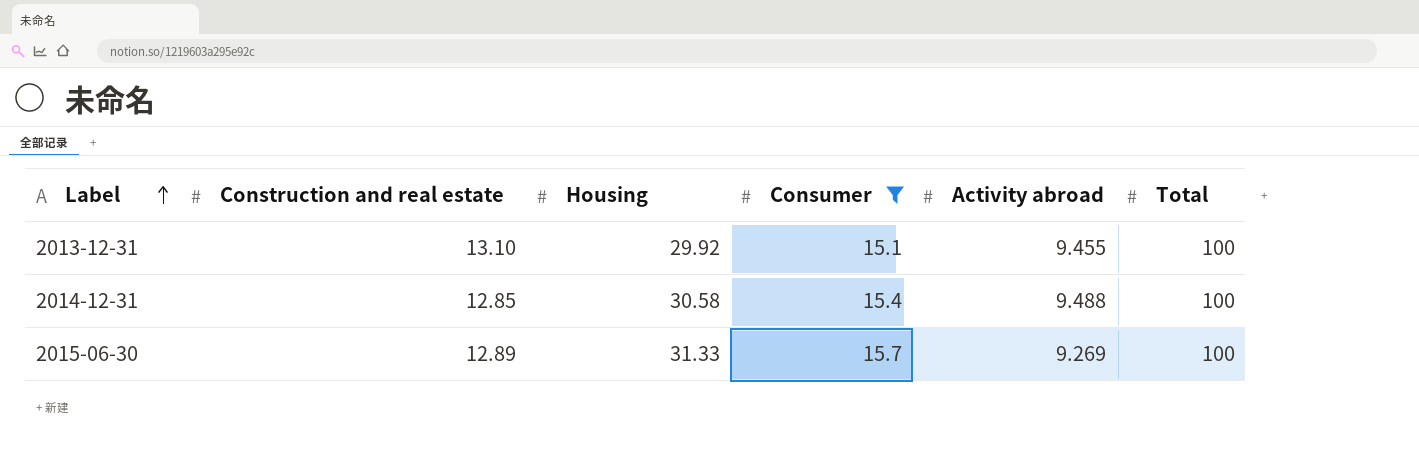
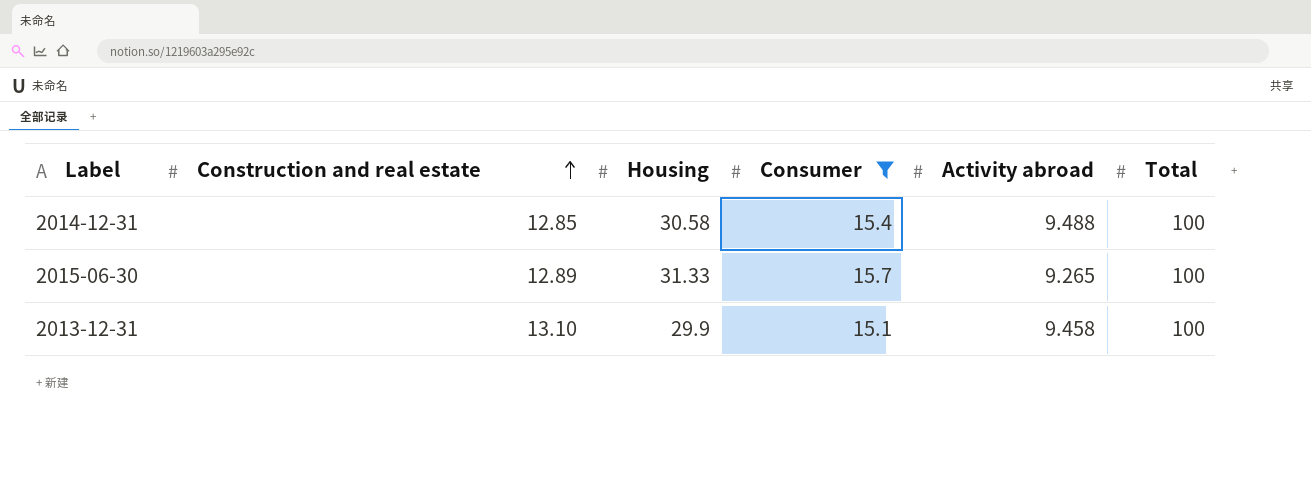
row order: Label ascending -> Construction and real estate ascending
2015-06-30 | Activity abroad: 9.269 -> 9.265
2013-12-31 | Housing: 29.92 -> 29.9
2013-12-31 | Activity abroad: 9.455 -> 9.458

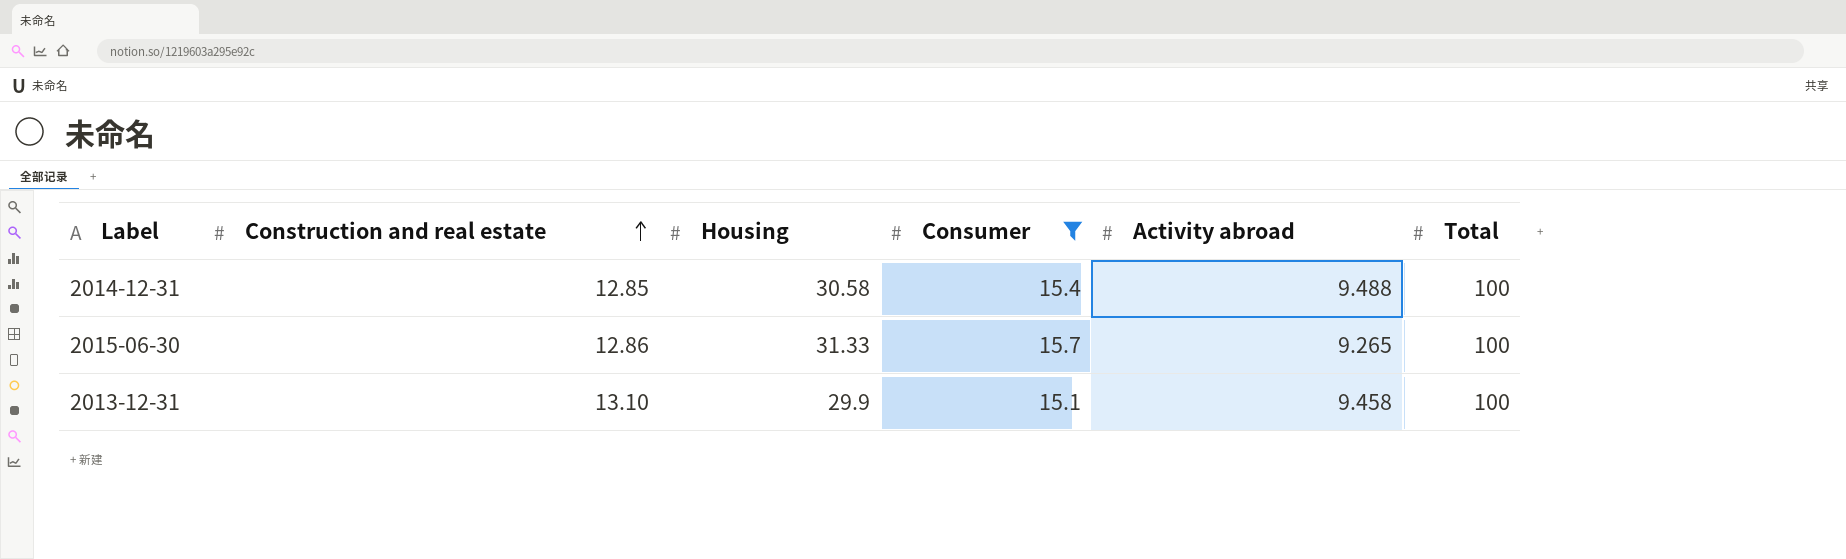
2015-06-30 | Construction and real estate: 12.89 -> 12.86

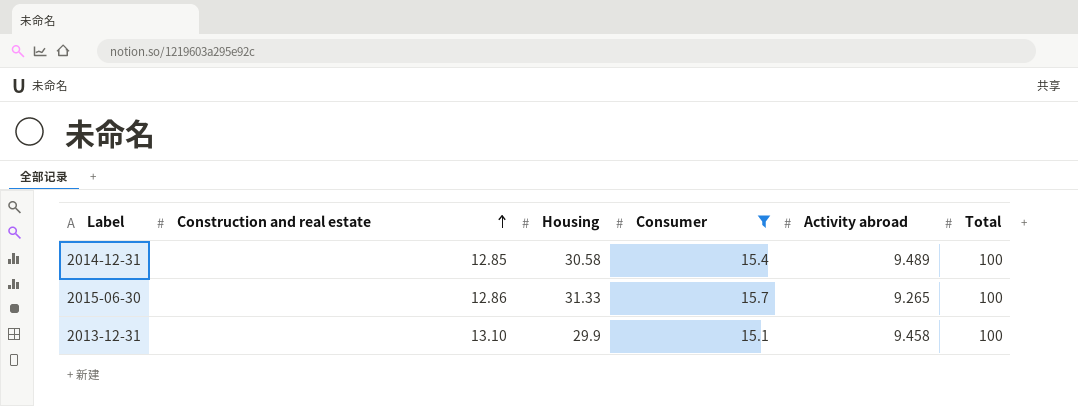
2014-12-31 | Activity abroad: 9.488 -> 9.489

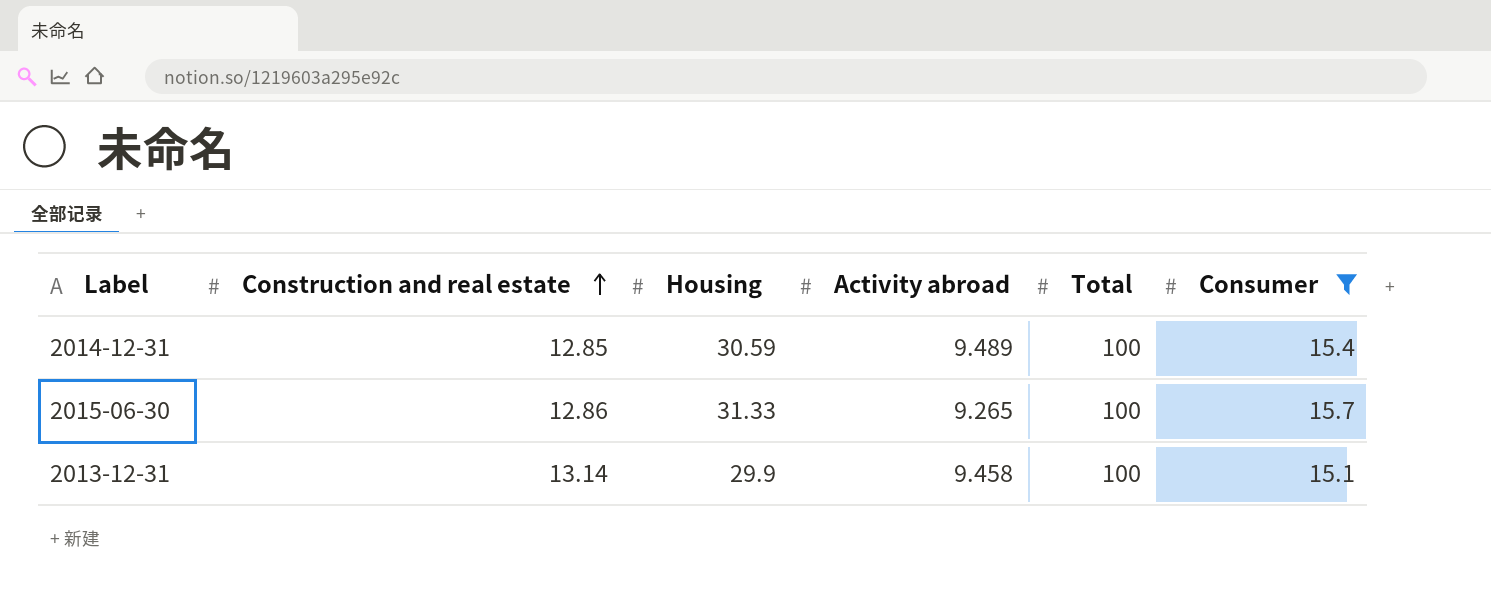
column Consumer | position: 4 -> 6
2014-12-31 | Housing: 30.58 -> 30.59
2013-12-31 | Construction and real estate: 13.10 -> 13.14

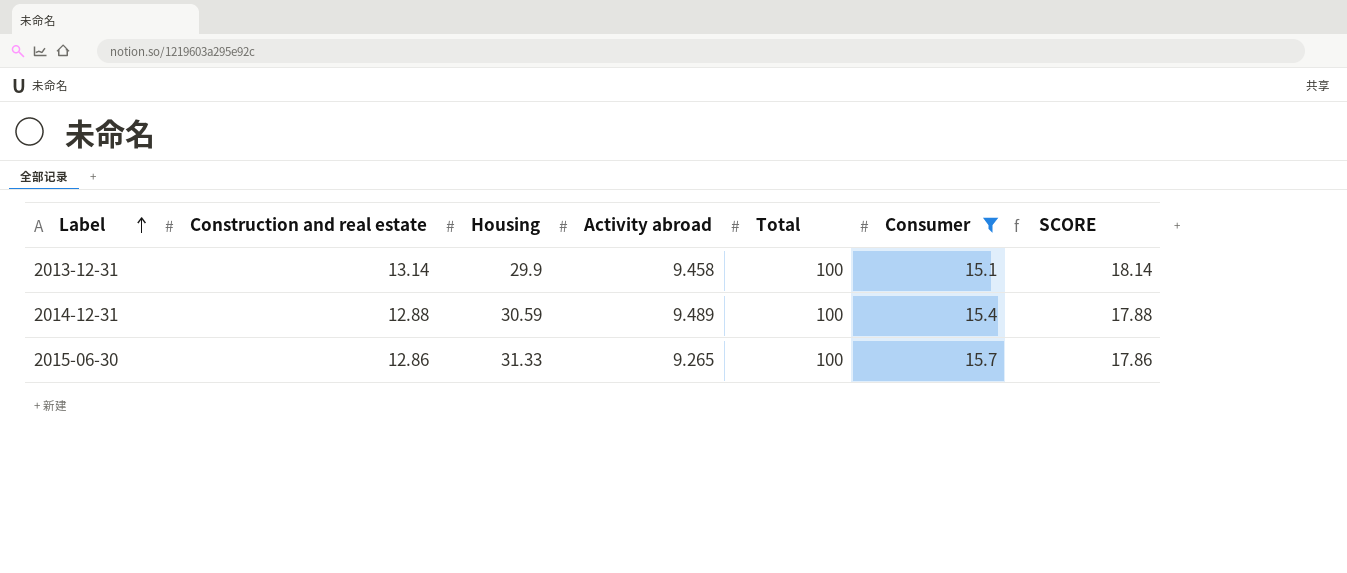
row order: Construction and real estate ascending -> Label ascending
column SCORE | formula: none -> [Construction and real estate] + 5
2014-12-31 | Construction and real estate: 12.85 -> 12.88

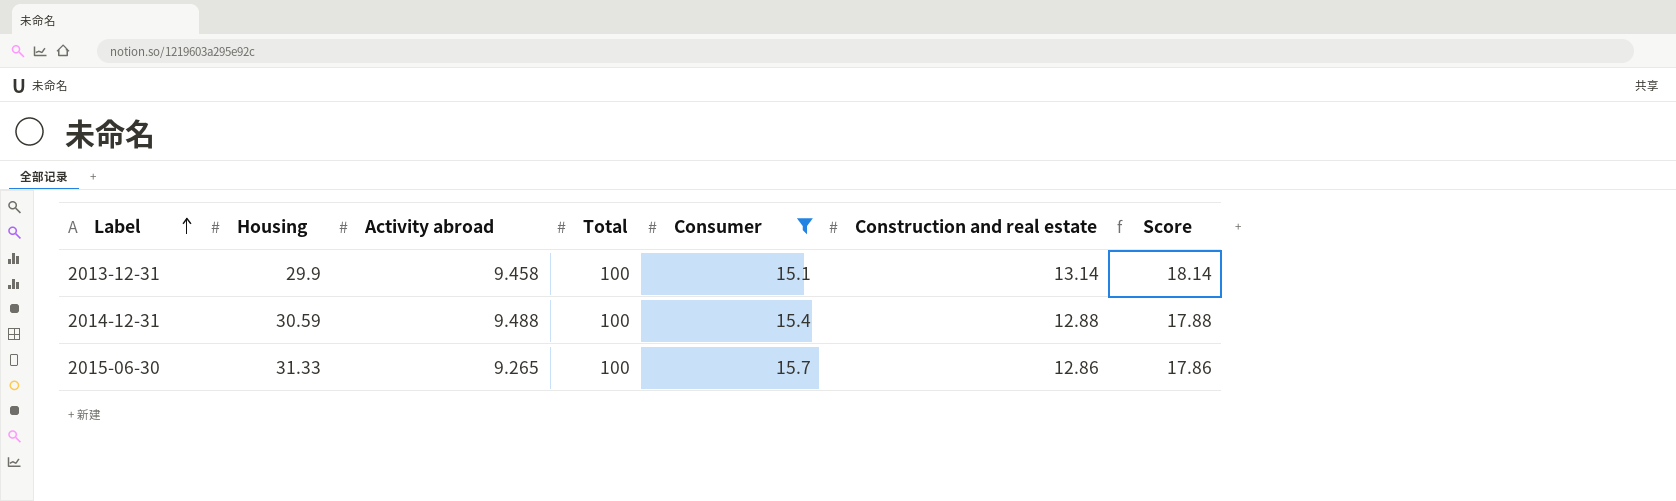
column Construction and real estate | position: 2 -> 6
column name: SCORE -> Score
2014-12-31 | Activity abroad: 9.489 -> 9.488

